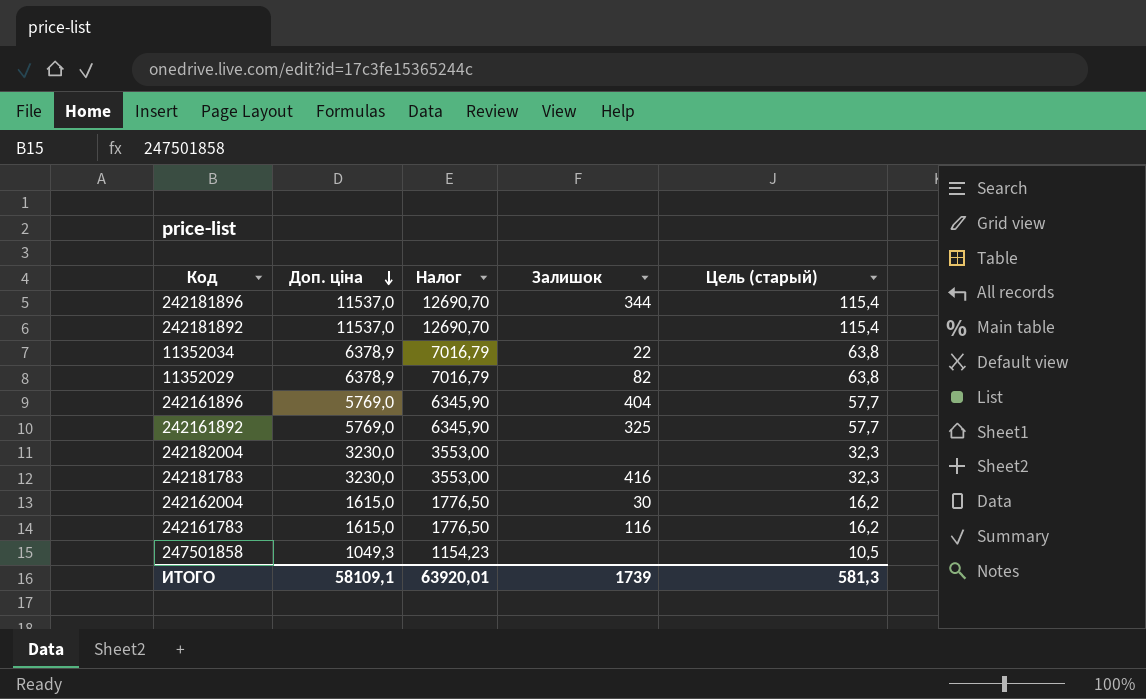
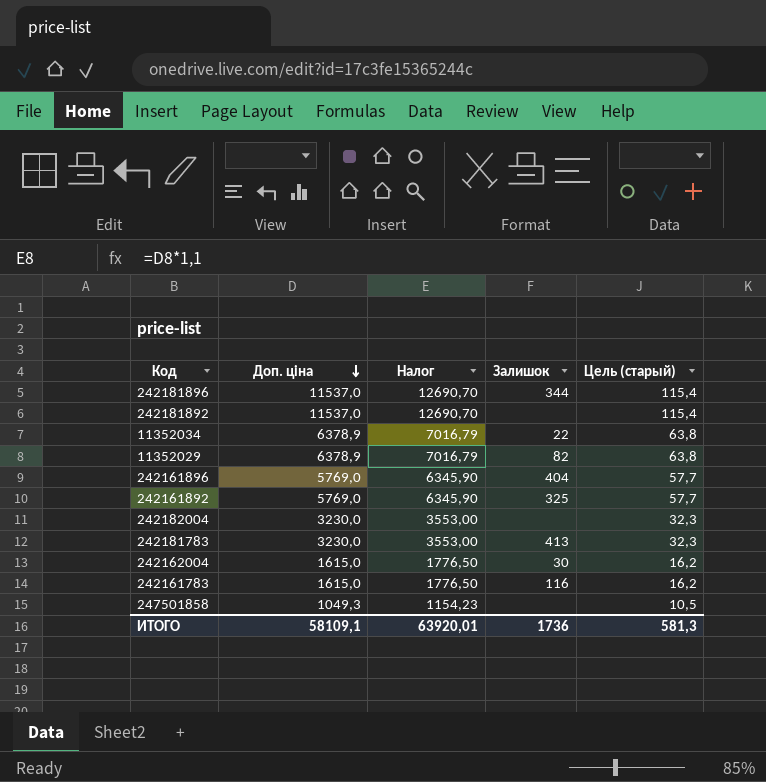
242181783 | Залишок: 416 -> 413
ИТОГО | Залишок: 1739 -> 1736

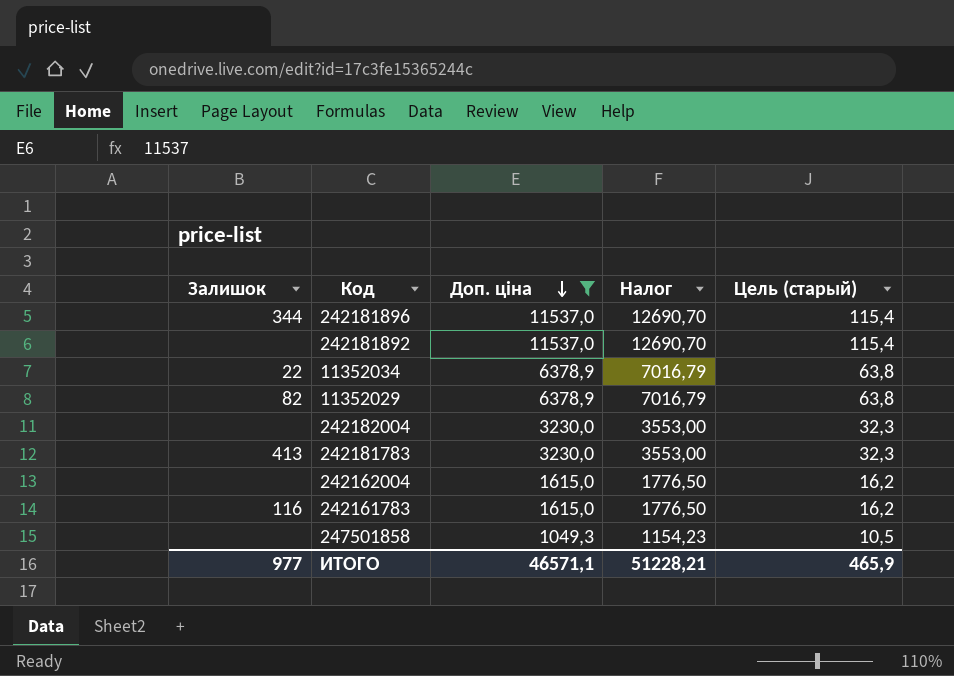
filter: none -> Доп. ціна != 5769,0
column Залишок | position: 4 -> 1
242162004 | Залишок: 30 -> none
ИТОГО | Залишок: 1736 -> 977
ИТОГО | Доп. ціна: 58109,1 -> 46571,1
ИТОГО | Налог: 63920,01 -> 51228,21
ИТОГО | Цель (старый): 581,3 -> 465,9

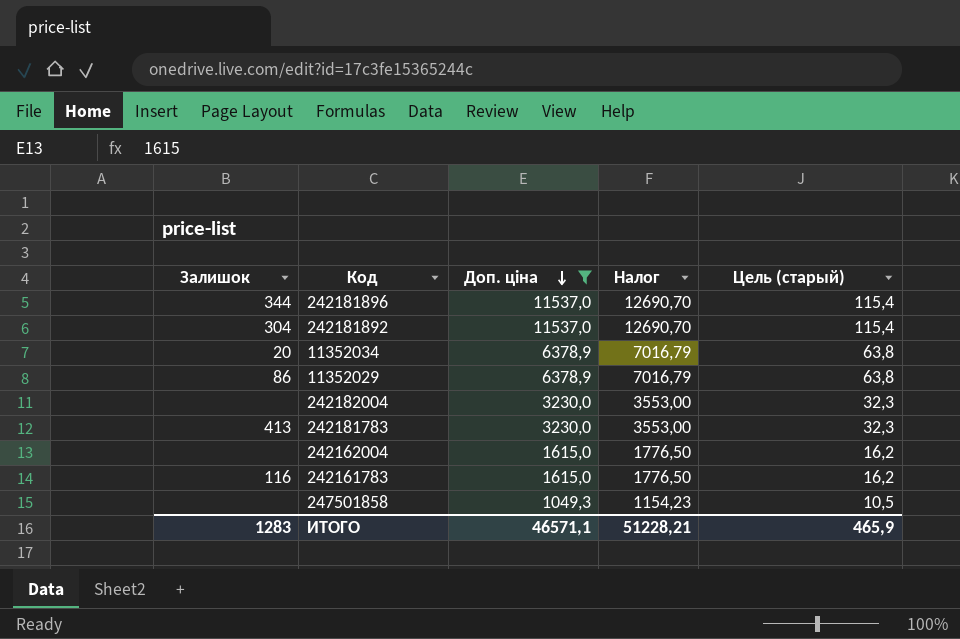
242181892 | Залишок: none -> 304
11352034 | Залишок: 22 -> 20
11352029 | Залишок: 82 -> 86
ИТОГО | Залишок: 977 -> 1283

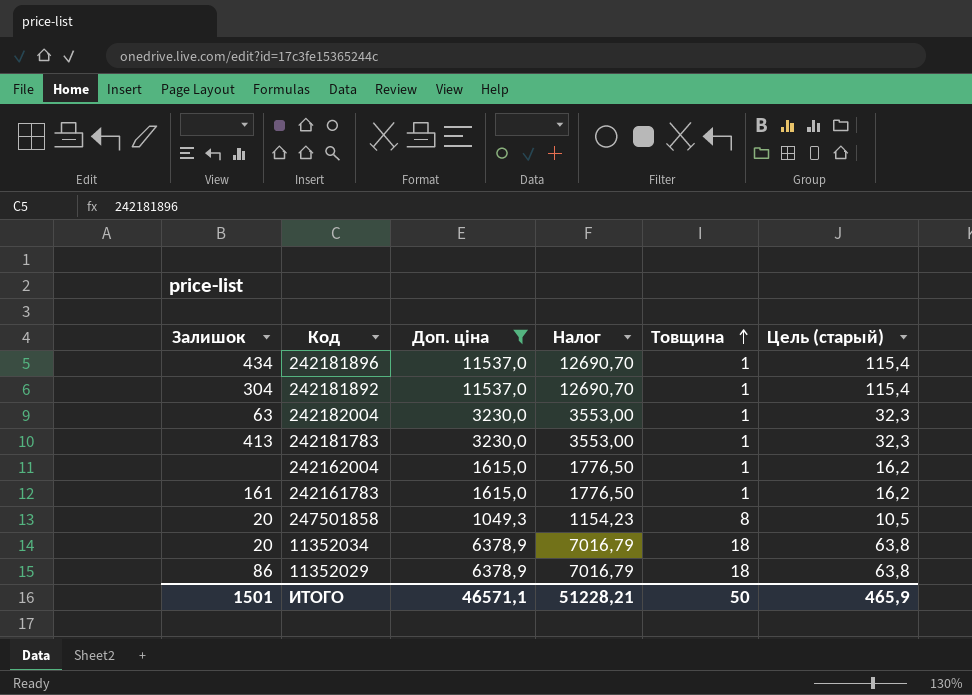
row order: Доп. ціна descending -> Товщина ascending
column Товщина | position: none -> 5
242181896 | Залишок: 344 -> 434
242182004 | Залишок: none -> 63
242161783 | Залишок: 116 -> 161
247501858 | Залишок: none -> 20
ИТОГО | Залишок: 1283 -> 1501

